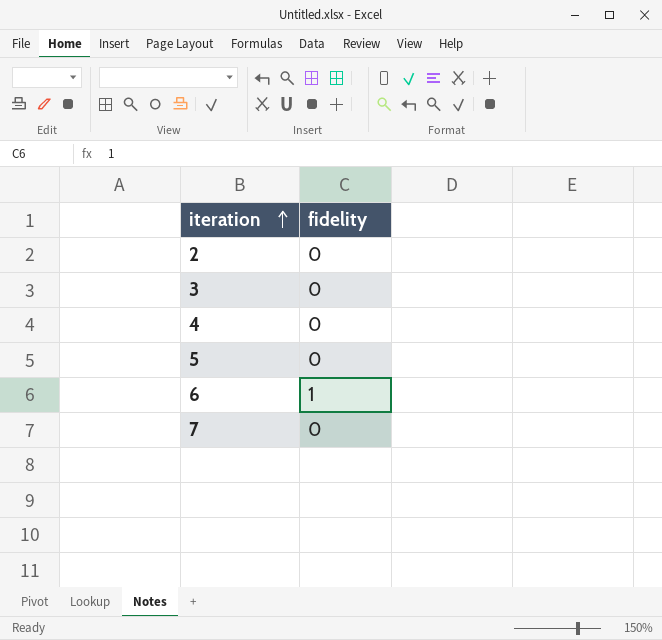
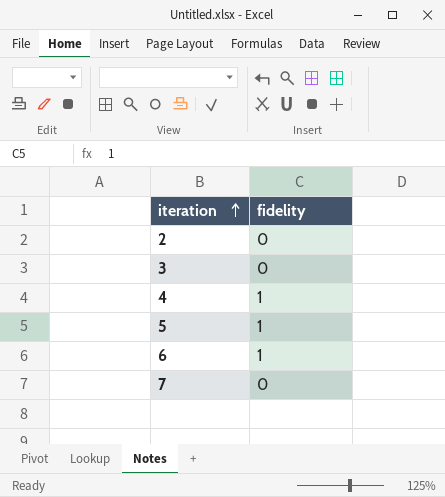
4 | fidelity: 0 -> 1
5 | fidelity: 0 -> 1

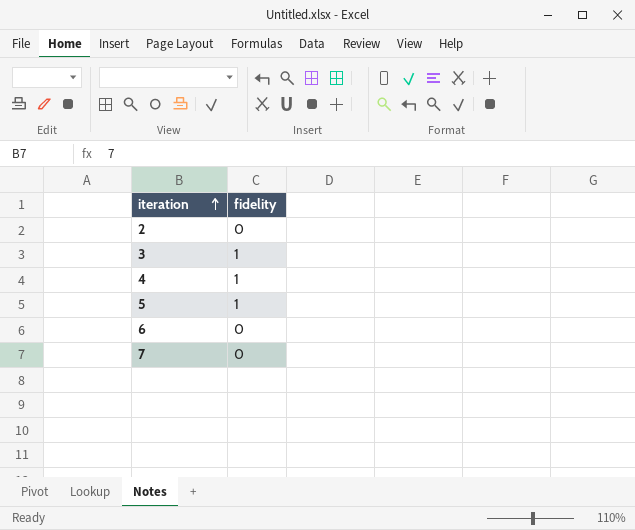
3 | fidelity: 0 -> 1
6 | fidelity: 1 -> 0

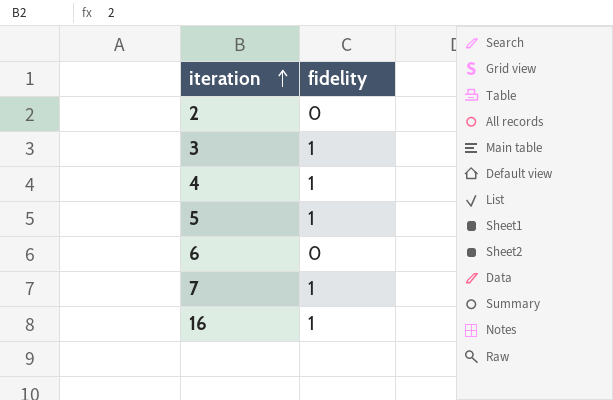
7 | fidelity: 0 -> 1
row 16: none -> 1

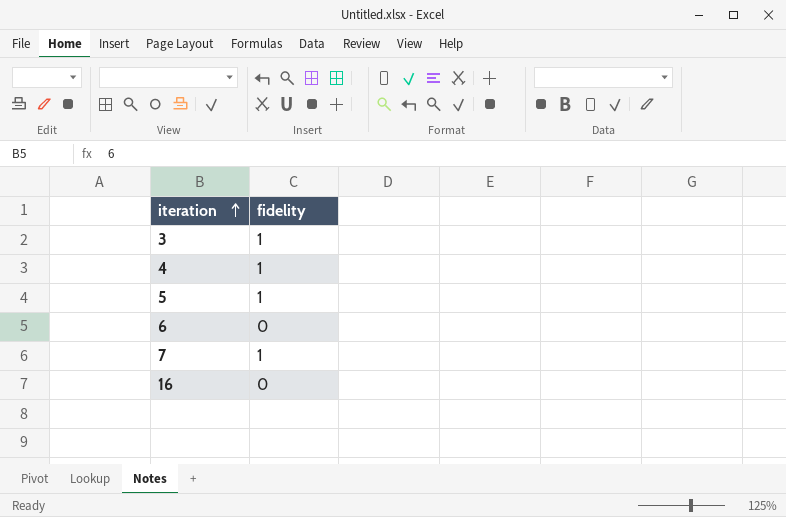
row 2: 0 -> none
16 | fidelity: 1 -> 0

